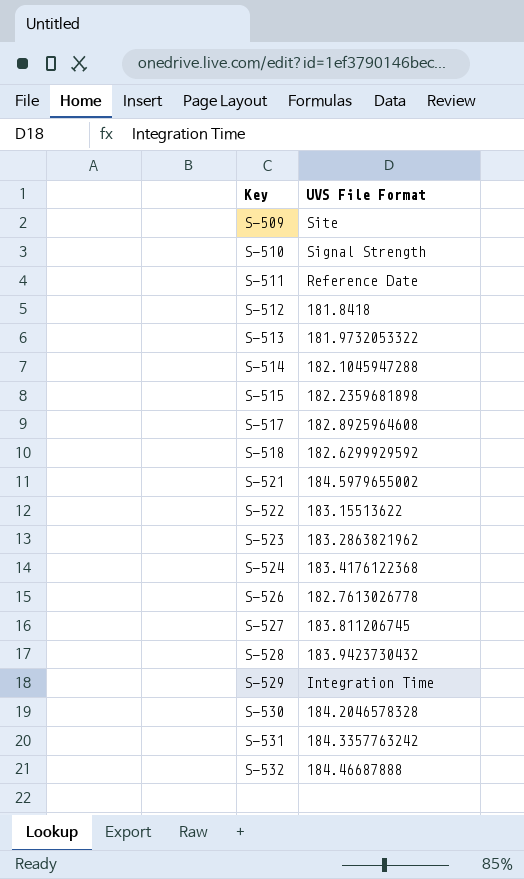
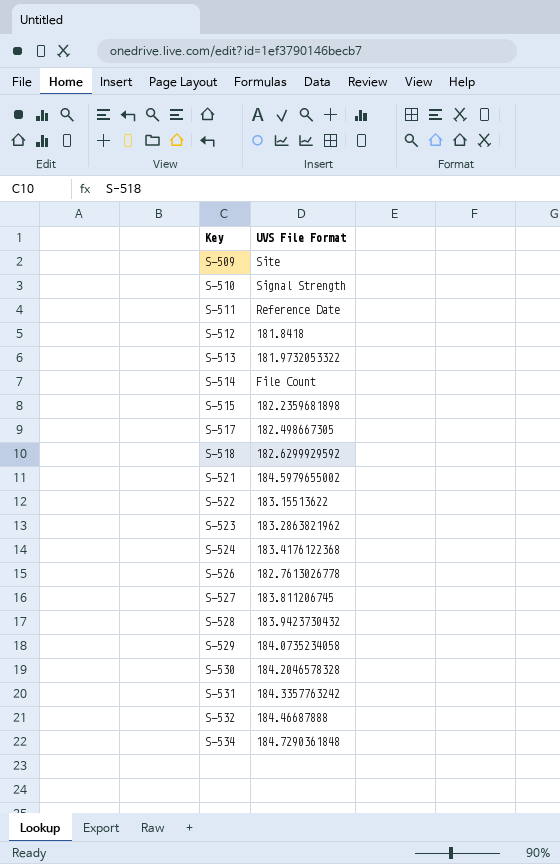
S-514 | UVS File Format: 182.1045947288 -> File Count
S-517 | UVS File Format: 182.8925964608 -> 182.498667305
S-529 | UVS File Format: Integration Time -> 184.0735234058
row S-534: none -> 184.7290361848

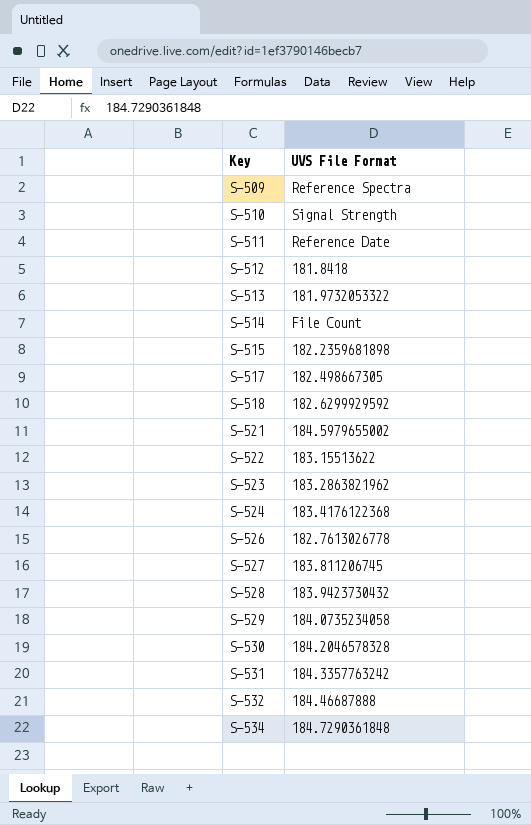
S-509 | UVS File Format: Site -> Reference Spectra

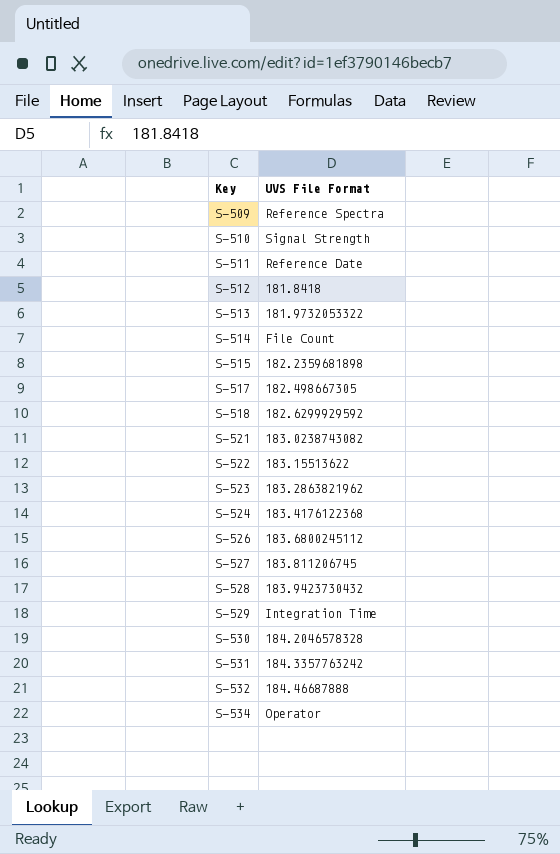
S-521 | UVS File Format: 184.5979655002 -> 183.0238743082
S-526 | UVS File Format: 182.7613026778 -> 183.6800245112
S-529 | UVS File Format: 184.0735234058 -> Integration Time
S-534 | UVS File Format: 184.7290361848 -> Operator

